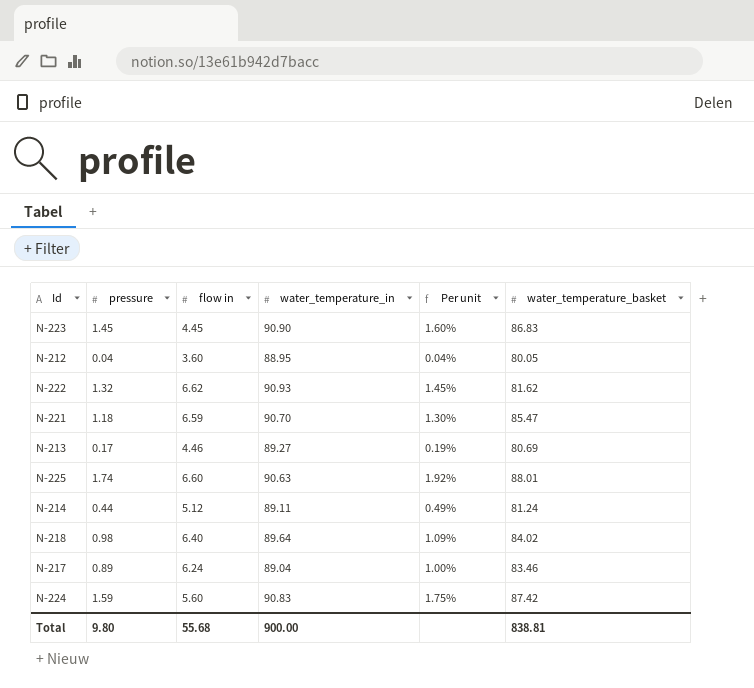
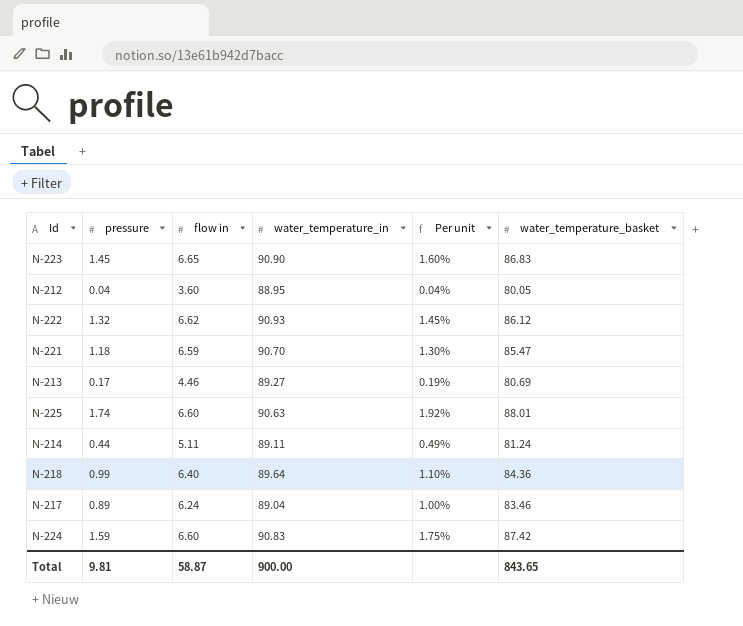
N-223 | flow in: 4.45 -> 6.65
N-222 | water_temperature_basket: 81.62 -> 86.12
N-214 | flow in: 5.12 -> 5.11
N-218 | pressure: 0.98 -> 0.99
N-218 | Per unit: 1.09% -> 1.10%
N-218 | water_temperature_basket: 84.02 -> 84.36
N-224 | flow in: 5.60 -> 6.60
Total | pressure: 9.80 -> 9.81
Total | flow in: 55.68 -> 58.87
Total | water_temperature_basket: 838.81 -> 843.65

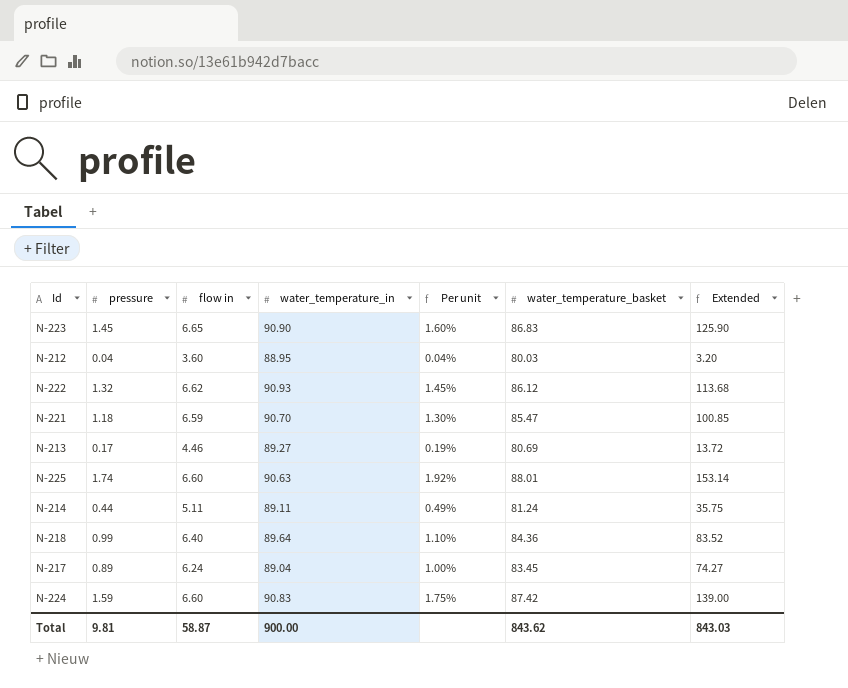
column Extended | formula: none -> [pressure] * [water_temperature_basket]
N-212 | water_temperature_basket: 80.05 -> 80.03
N-217 | water_temperature_basket: 83.46 -> 83.45
Total | water_temperature_basket: 843.65 -> 843.62

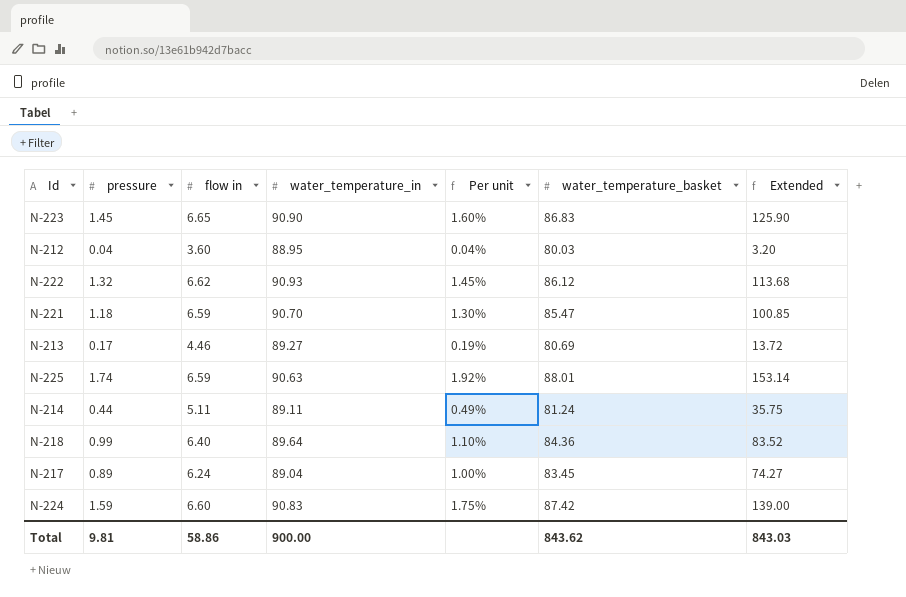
N-225 | flow in: 6.60 -> 6.59
Total | flow in: 58.87 -> 58.86

